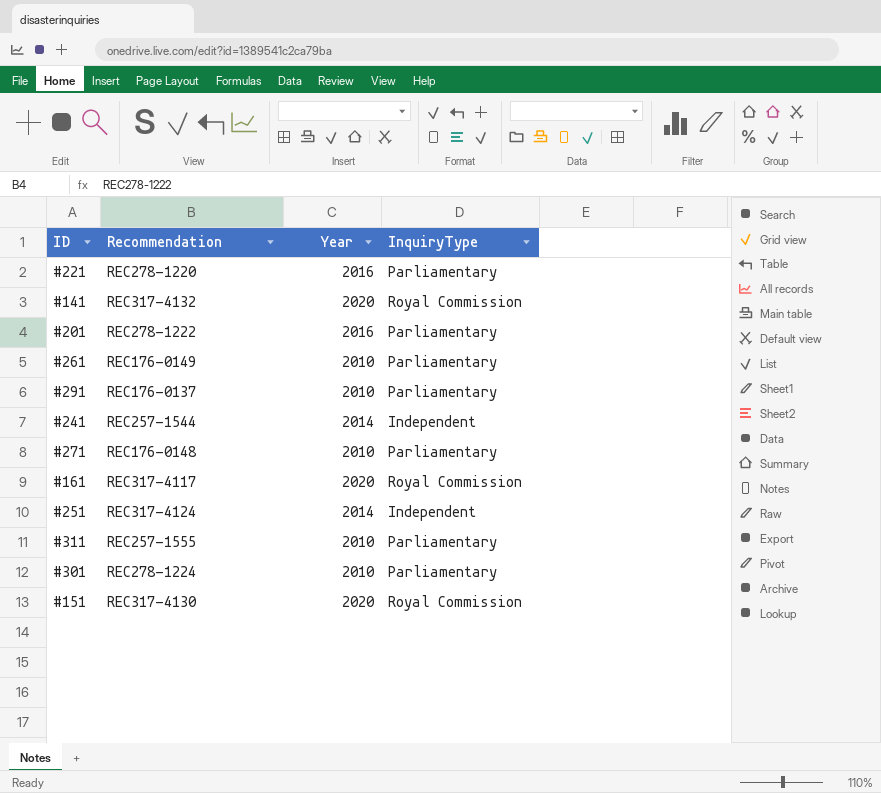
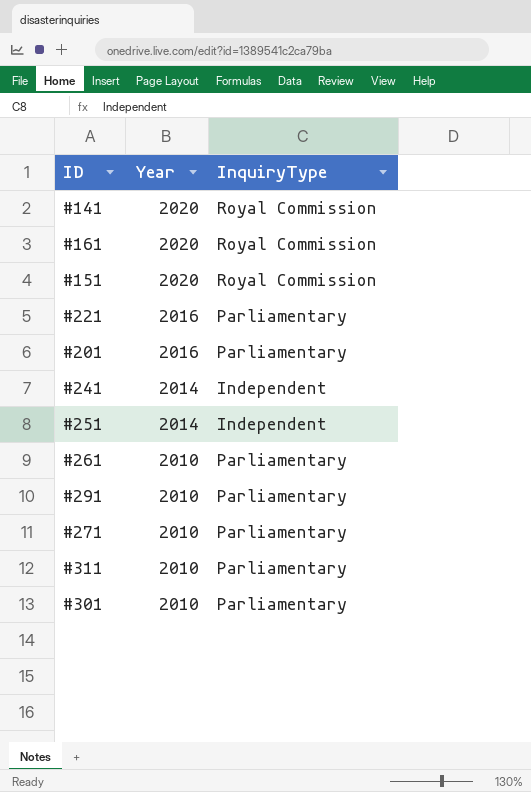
row order: none -> Year descending
column Recommendation | position: 2 -> none

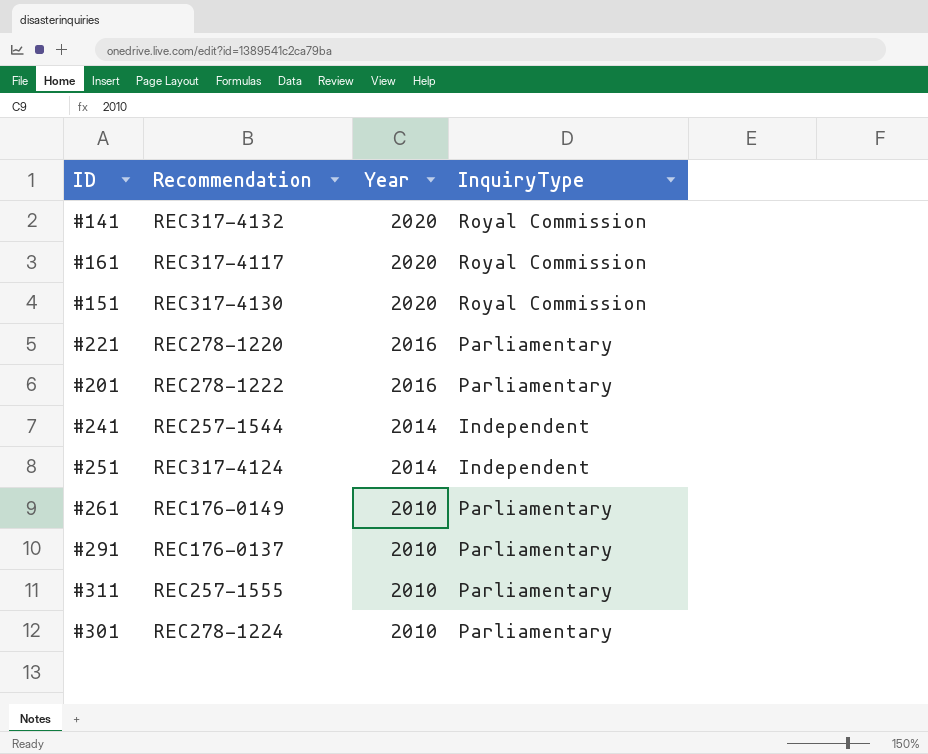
column Recommendation | position: none -> 2
row #271: 2010 | Parliamentary -> none

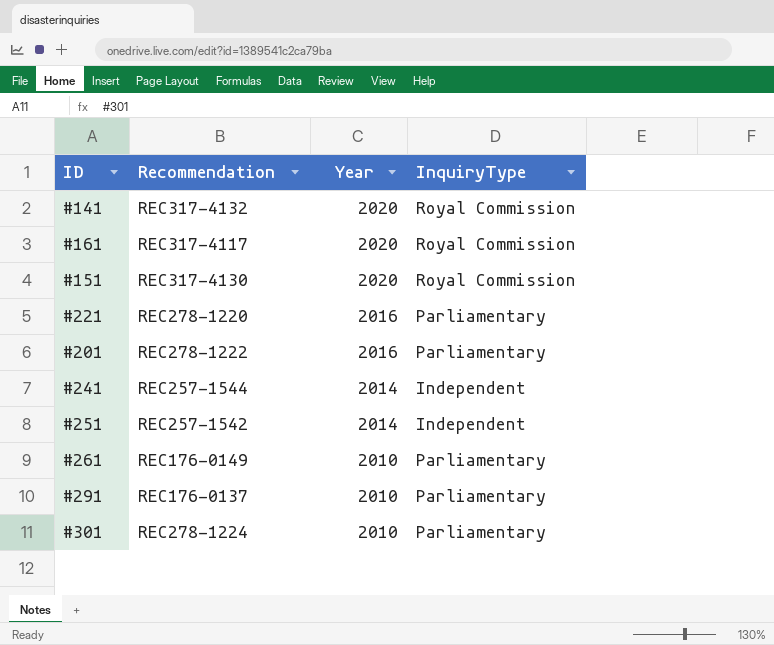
row #311: REC257-1555 | 2010 | Parliamentary -> none
#251 | Recommendation: REC317-4124 -> REC257-1542

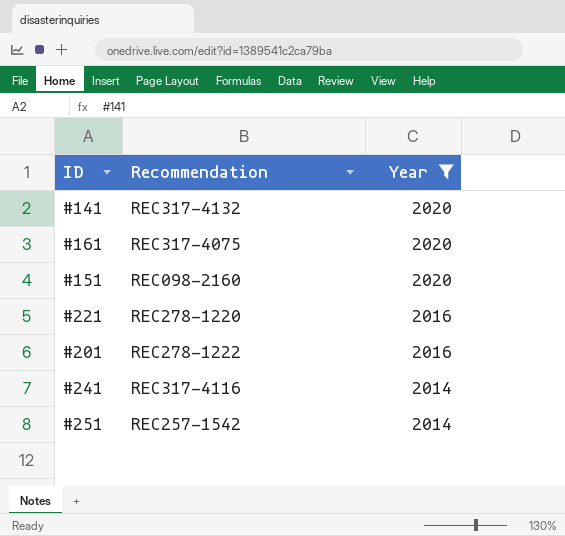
filter: none -> Year != 2010
column InquiryType | position: 4 -> none
#161 | Recommendation: REC317-4117 -> REC317-4075
#151 | Recommendation: REC317-4130 -> REC098-2160
#241 | Recommendation: REC257-1544 -> REC317-4116

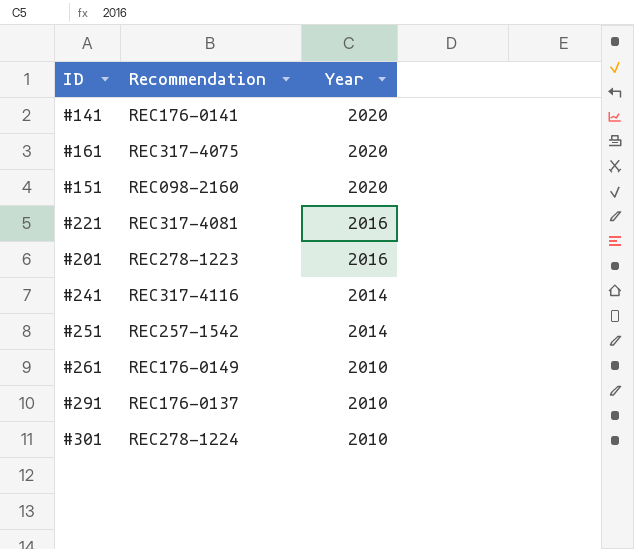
filter: Year != 2010 -> none
#141 | Recommendation: REC317-4132 -> REC176-0141
#221 | Recommendation: REC278-1220 -> REC317-4081
#201 | Recommendation: REC278-1222 -> REC278-1223

